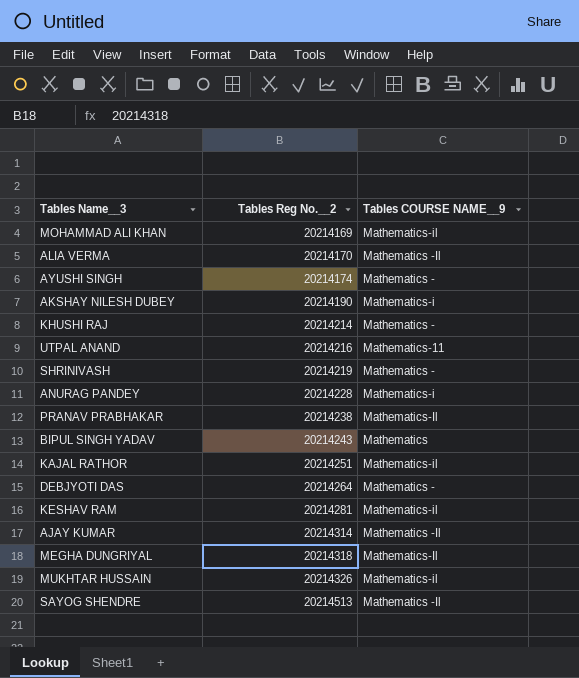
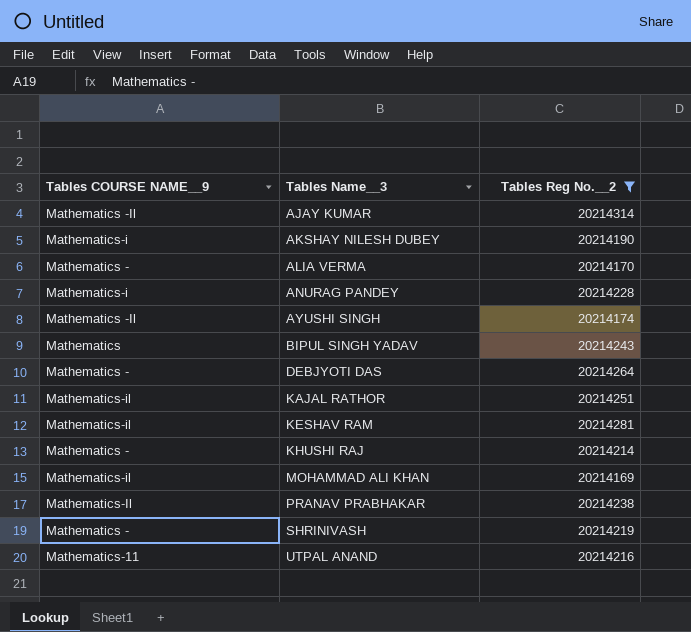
filter: none -> Tables Reg No.__2 <= 20214314
row order: Tables Reg No.__2 ascending -> Tables Name__3 ascending
column Tables COURSE NAME__9 | position: 3 -> 1
ALIA VERMA | Tables COURSE NAME__9: Mathematics -Il -> Mathematics -
AYUSHI SINGH | Tables COURSE NAME__9: Mathematics - -> Mathematics -Il

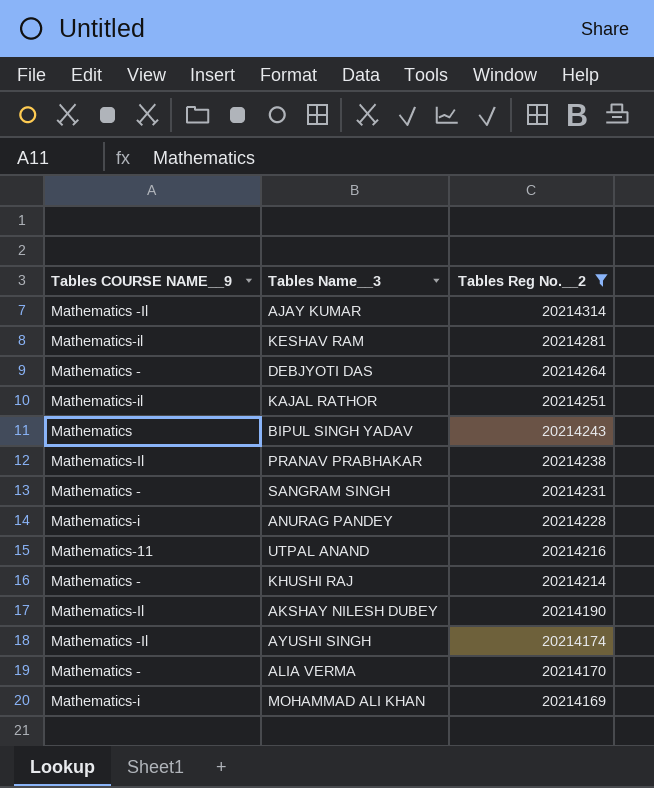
row order: Tables Name__3 ascending -> Tables Reg No.__2 descending
row SHRINIVASH: Mathematics - | 20214219 -> none
row SANGRAM SINGH: none -> Mathematics - | 20214231
AKSHAY NILESH DUBEY | Tables COURSE NAME__9: Mathematics-i -> Mathematics-Il
MOHAMMAD ALI KHAN | Tables COURSE NAME__9: Mathematics-il -> Mathematics-i

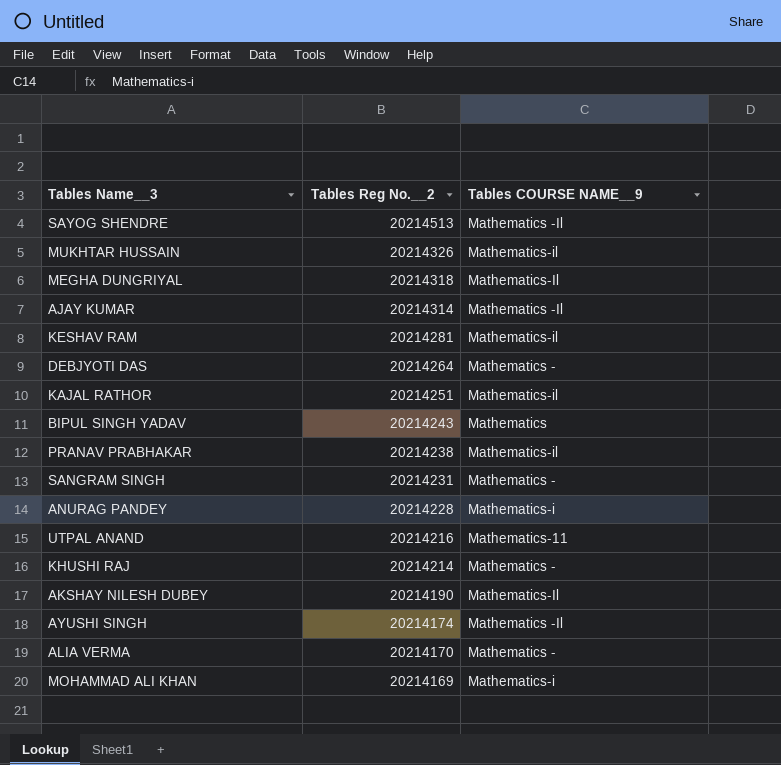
filter: Tables Reg No.__2 <= 20214314 -> none
column Tables COURSE NAME__9 | position: 1 -> 3
PRANAV PRABHAKAR | Tables COURSE NAME__9: Mathematics-Il -> Mathematics-il

